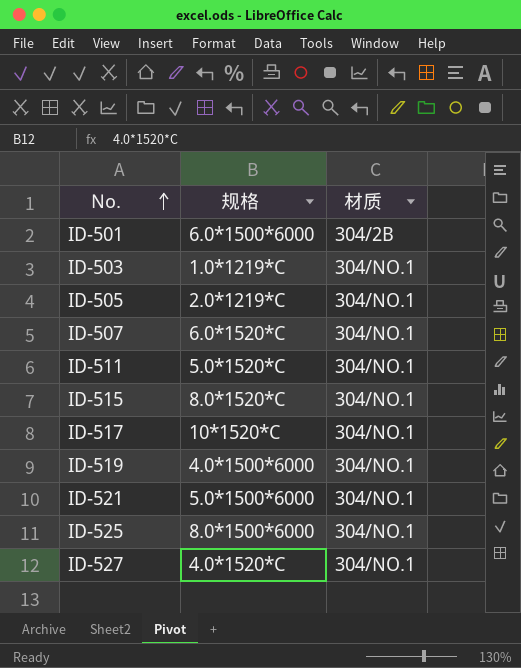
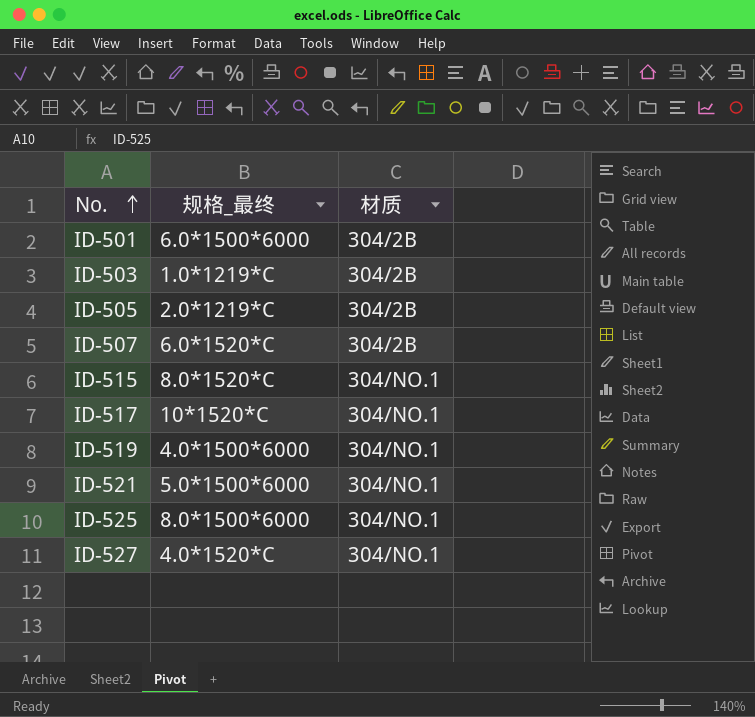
column name: 规格 -> 规格_最终
row ID-511: 5.0*1520*C | 304/NO.1 -> none
ID-503 | 材质: 304/NO.1 -> 304/2B
ID-505 | 材质: 304/NO.1 -> 304/2B
ID-507 | 材质: 304/NO.1 -> 304/2B

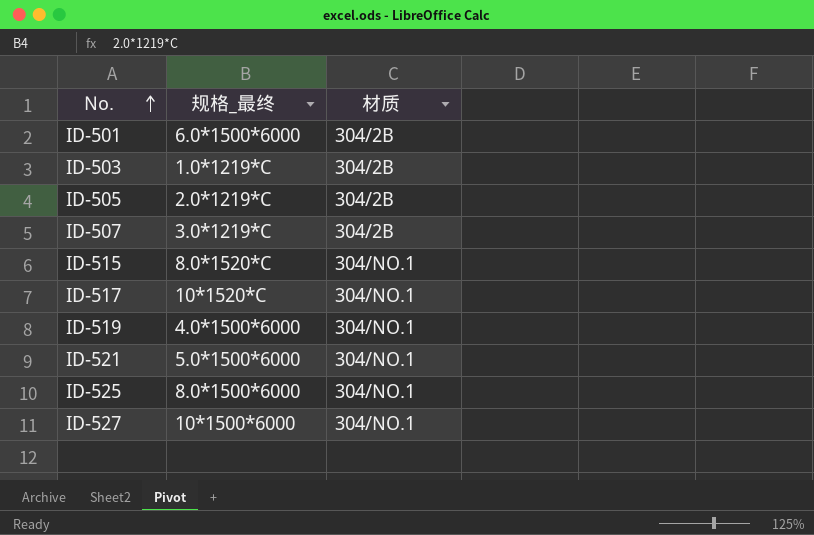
ID-507 | 规格_最终: 6.0*1520*C -> 3.0*1219*C
ID-527 | 规格_最终: 4.0*1520*C -> 10*1500*6000

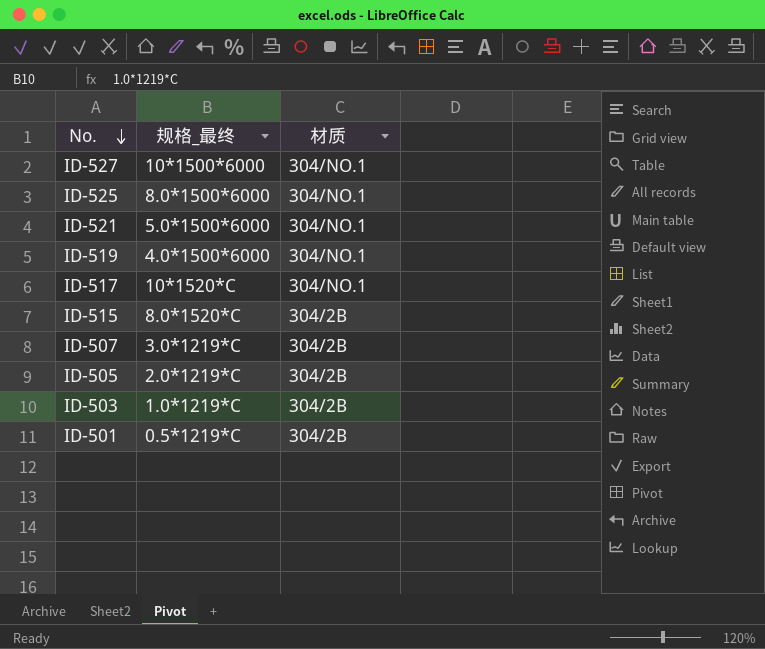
row order: No. ascending -> No. descending
ID-515 | 材质: 304/NO.1 -> 304/2B
ID-501 | 规格_最终: 6.0*1500*6000 -> 0.5*1219*C

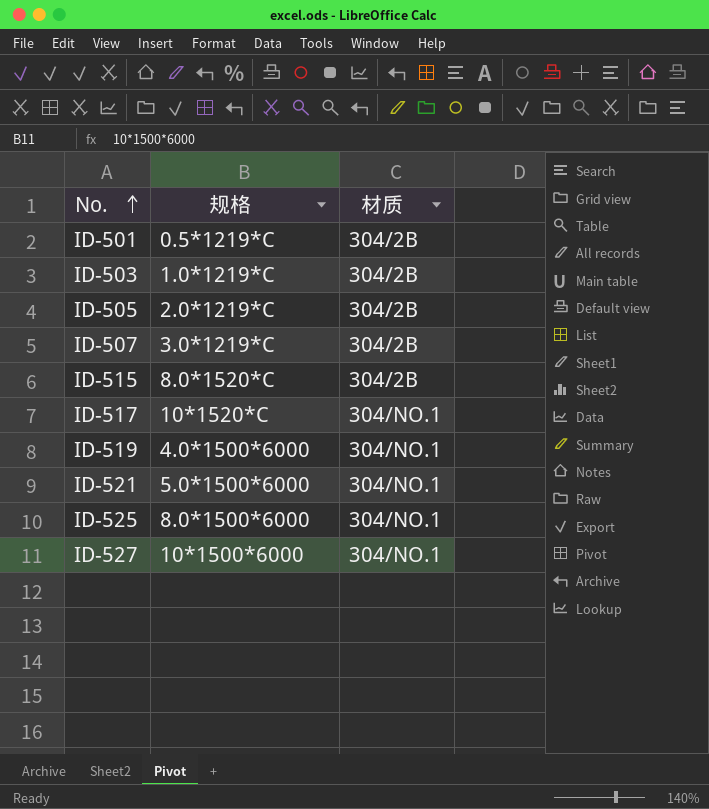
row order: No. descending -> No. ascending
column name: 规格_最终 -> 规格

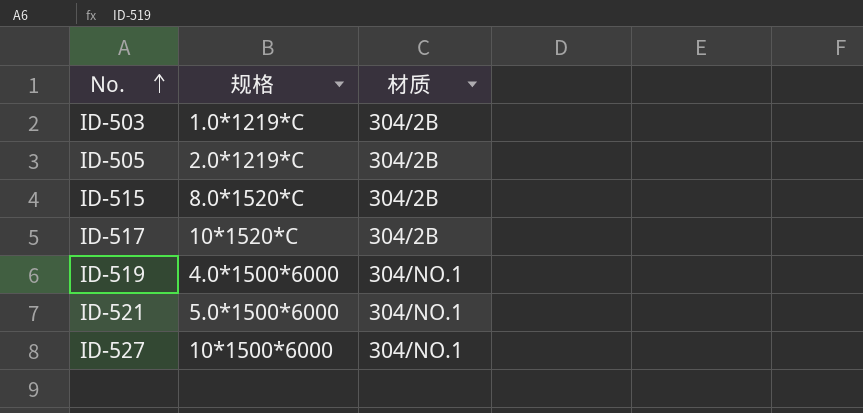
row ID-501: 0.5*1219*C | 304/2B -> none
row ID-507: 3.0*1219*C | 304/2B -> none
row ID-525: 8.0*1500*6000 | 304/NO.1 -> none
ID-517 | 材质: 304/NO.1 -> 304/2B

